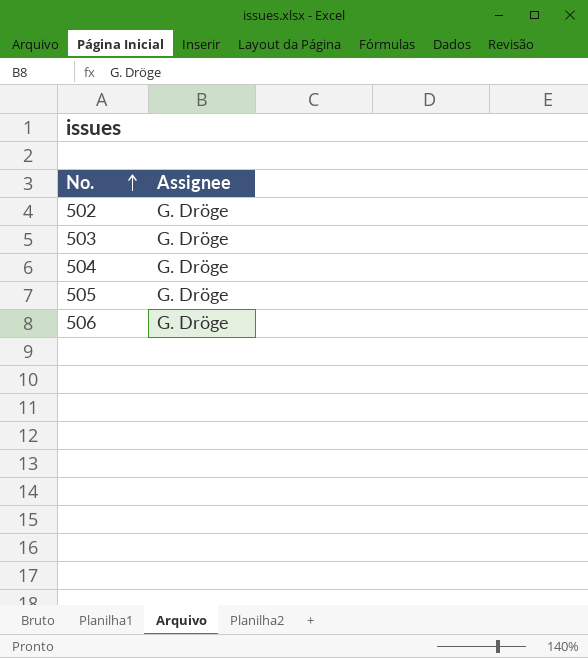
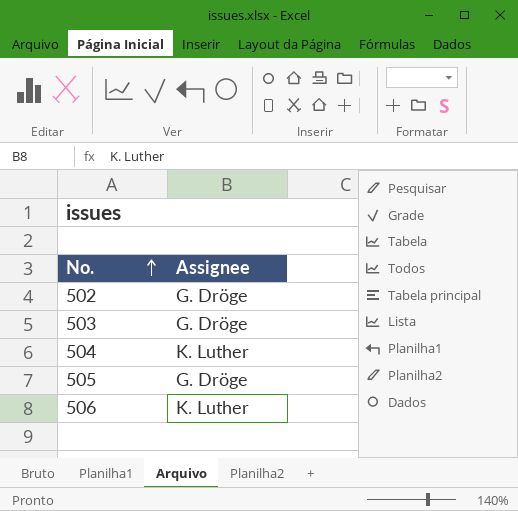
504 | Assignee: G. Dröge -> K. Luther
506 | Assignee: G. Dröge -> K. Luther

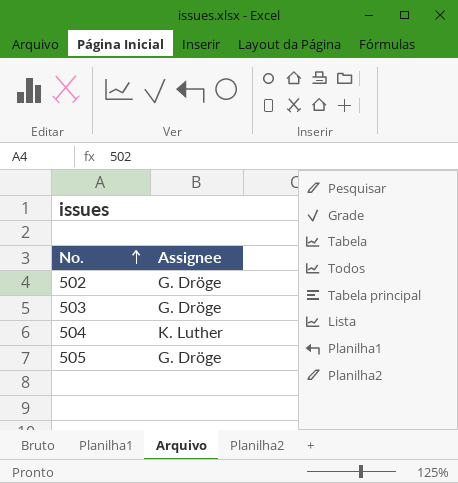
row 506: K. Luther -> none

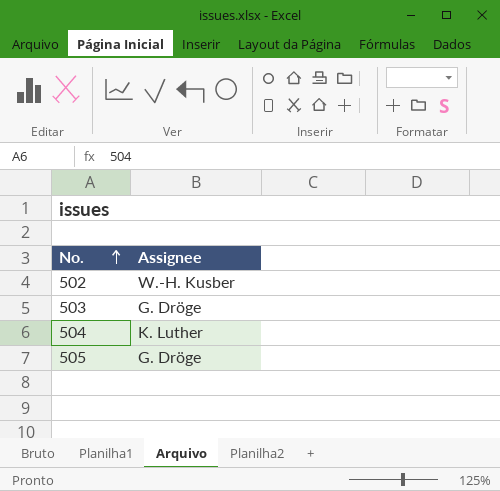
502 | Assignee: G. Dröge -> W.-H. Kusber

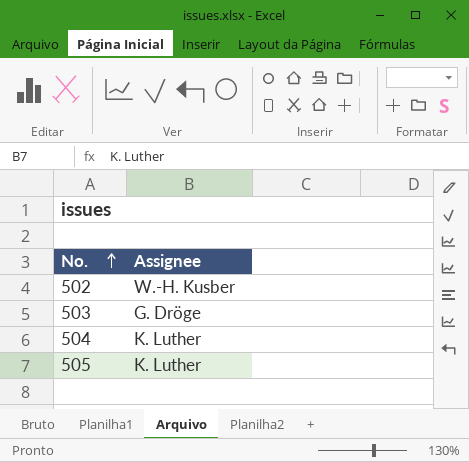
505 | Assignee: G. Dröge -> K. Luther

